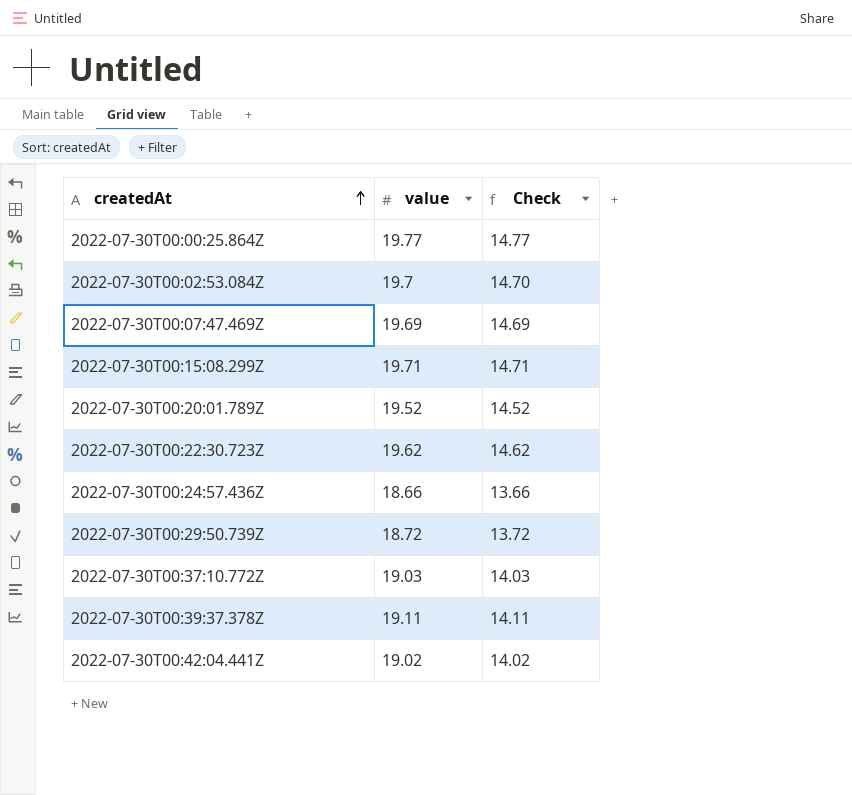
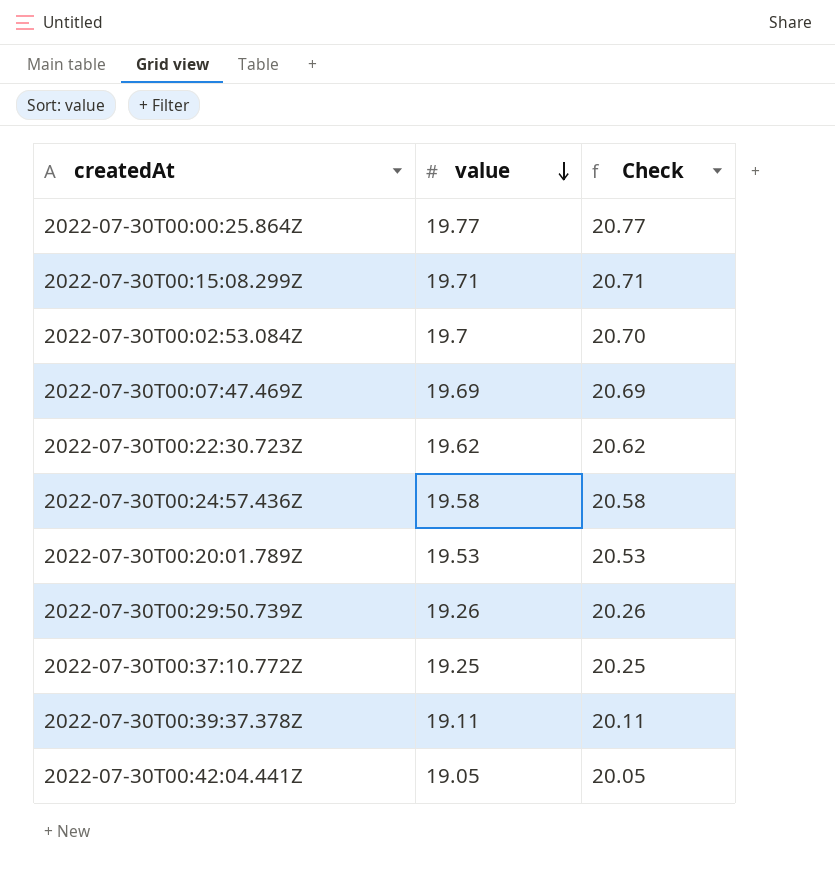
row order: createdAt ascending -> value descending
column Check | formula: [value] - 5 -> [value] + 1
2022-07-30T00:24:57.436Z | value: 18.66 -> 19.58
2022-07-30T00:20:01.789Z | value: 19.52 -> 19.53
2022-07-30T00:29:50.739Z | value: 18.72 -> 19.26
2022-07-30T00:37:10.772Z | value: 19.03 -> 19.25
2022-07-30T00:42:04.441Z | value: 19.02 -> 19.05

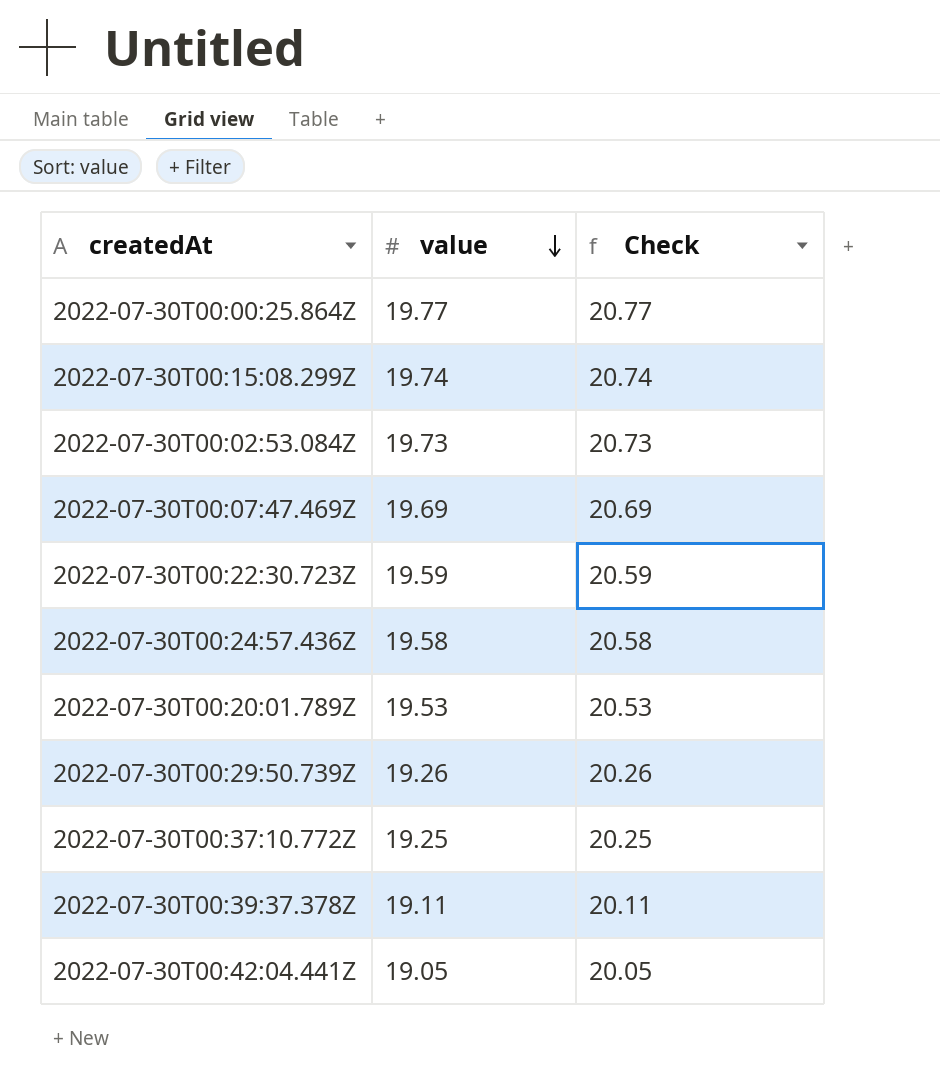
2022-07-30T00:15:08.299Z | value: 19.71 -> 19.74
2022-07-30T00:15:08.299Z | Check: 20.71 -> 20.74
2022-07-30T00:02:53.084Z | value: 19.7 -> 19.73
2022-07-30T00:02:53.084Z | Check: 20.70 -> 20.73
2022-07-30T00:22:30.723Z | value: 19.62 -> 19.59
2022-07-30T00:22:30.723Z | Check: 20.62 -> 20.59

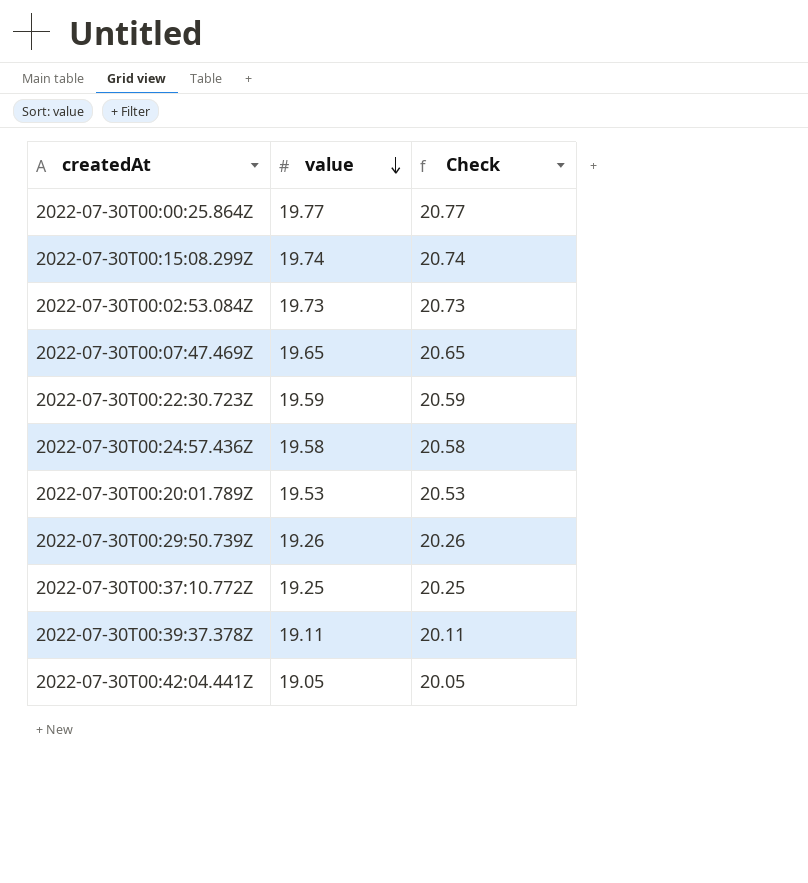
2022-07-30T00:07:47.469Z | value: 19.69 -> 19.65
2022-07-30T00:07:47.469Z | Check: 20.69 -> 20.65

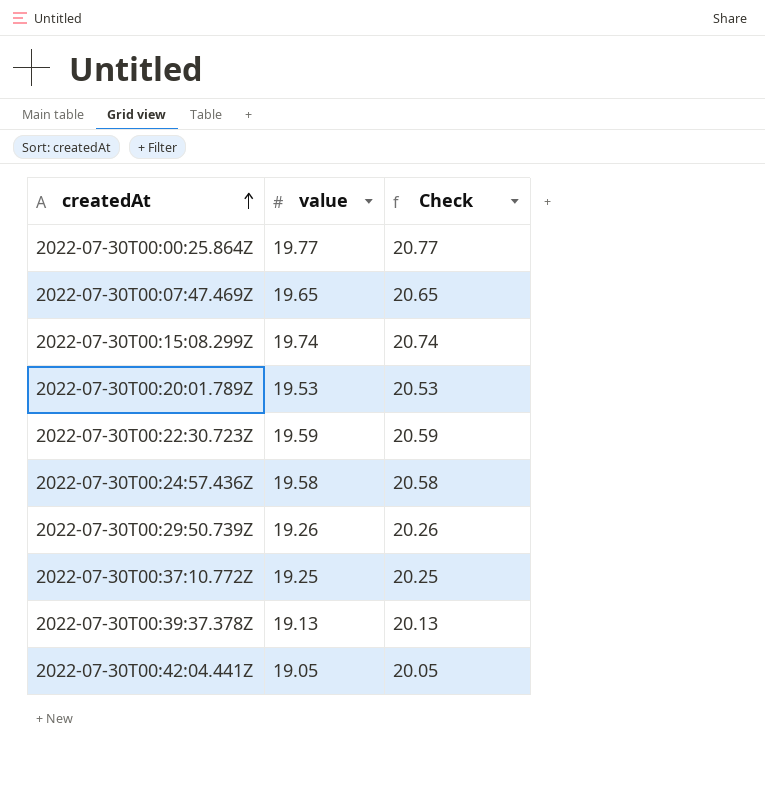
row order: value descending -> createdAt ascending
row 2022-07-30T00:02:53.084Z: 19.73 | 20.73 -> none
2022-07-30T00:39:37.378Z | value: 19.11 -> 19.13
2022-07-30T00:39:37.378Z | Check: 20.11 -> 20.13

